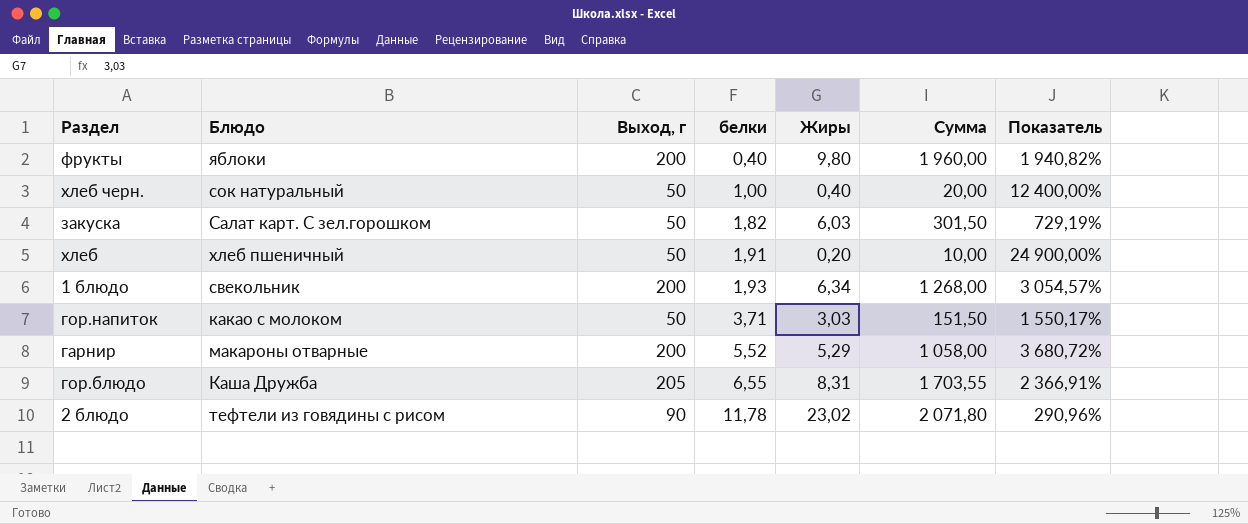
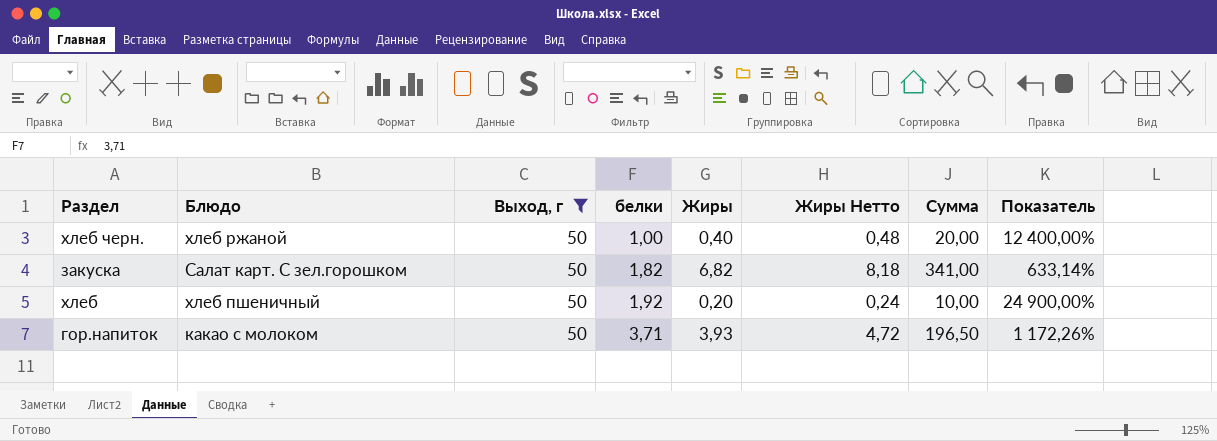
filter: none -> Выход, г = 50
column Жиры Нетто | formula: none -> [Жиры] * 1,2
хлеб черн. | Блюдо: сок натуральный -> хлеб ржаной
закуска | Жиры: 6,03 -> 6,82
закуска | Сумма: 301,50 -> 341,00
закуска | Показатель: 729,19% -> 633,14%
хлеб | белки: 1,91 -> 1,92
гор.напиток | Жиры: 3,03 -> 3,93
гор.напиток | Сумма: 151,50 -> 196,50
гор.напиток | Показатель: 1 550,17% -> 1 172,26%

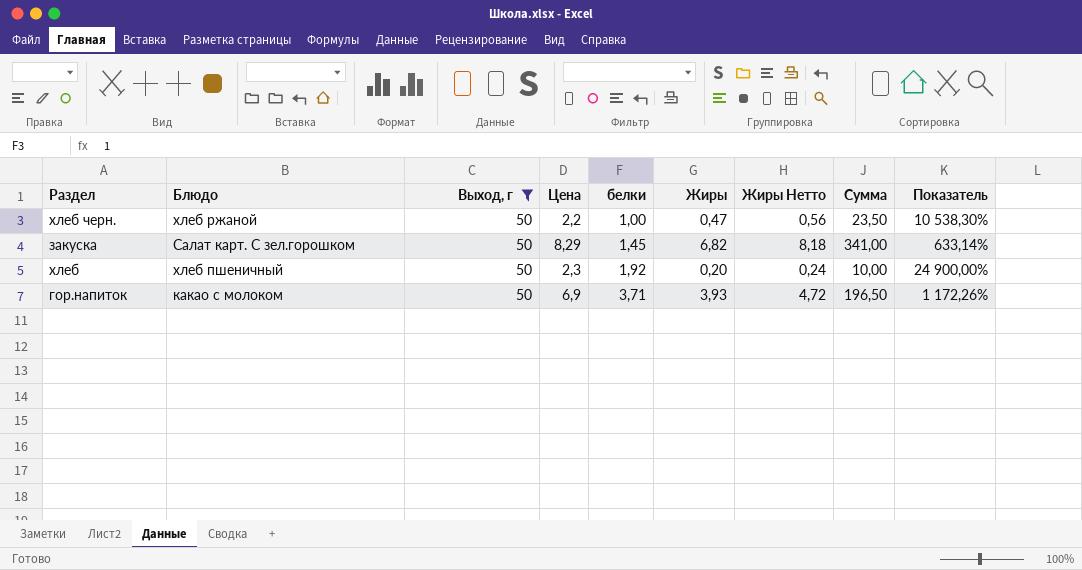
column Цена | position: none -> 4
хлеб черн. | Жиры: 0,40 -> 0,47
хлеб черн. | Жиры Нетто: 0,48 -> 0,56
хлеб черн. | Сумма: 20,00 -> 23,50
хлеб черн. | Показатель: 12 400,00% -> 10 538,30%
закуска | белки: 1,82 -> 1,45

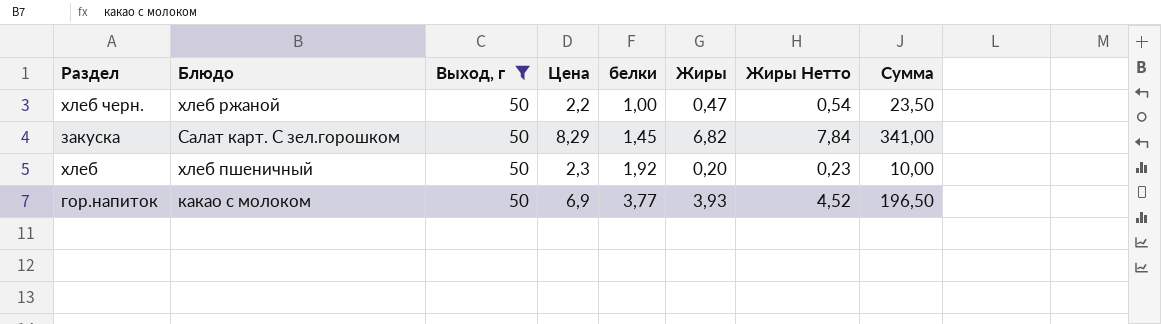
column Показатель | formula: ([Выход, г] - [Жиры]) / [Жиры] -> none
column Жиры Нетто | formula: [Жиры] * 1,2 -> [Жиры] * 1,15
гор.напиток | белки: 3,71 -> 3,77

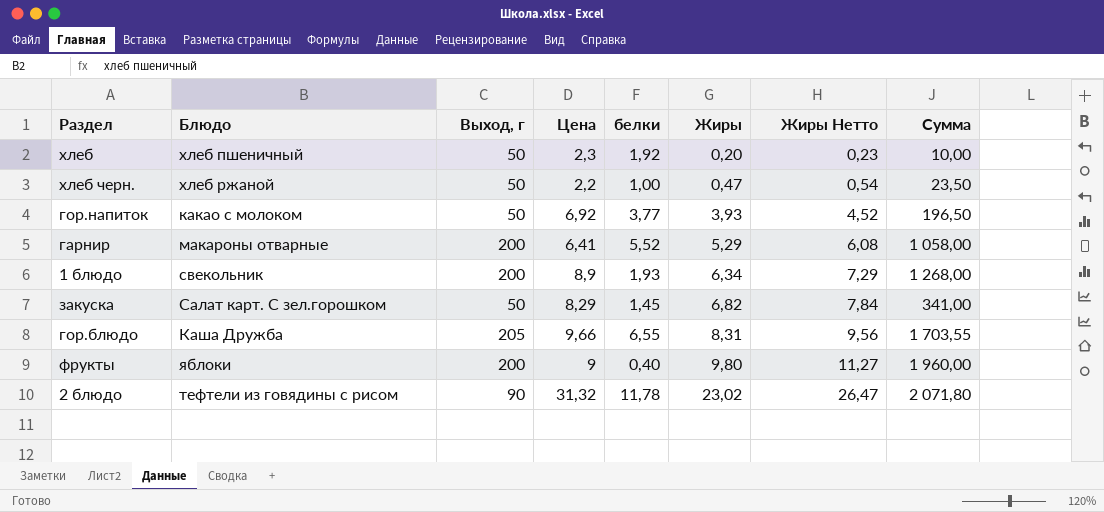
filter: Выход, г = 50 -> none
row order: белки ascending -> Жиры ascending
гор.напиток | Цена: 6,9 -> 6,92

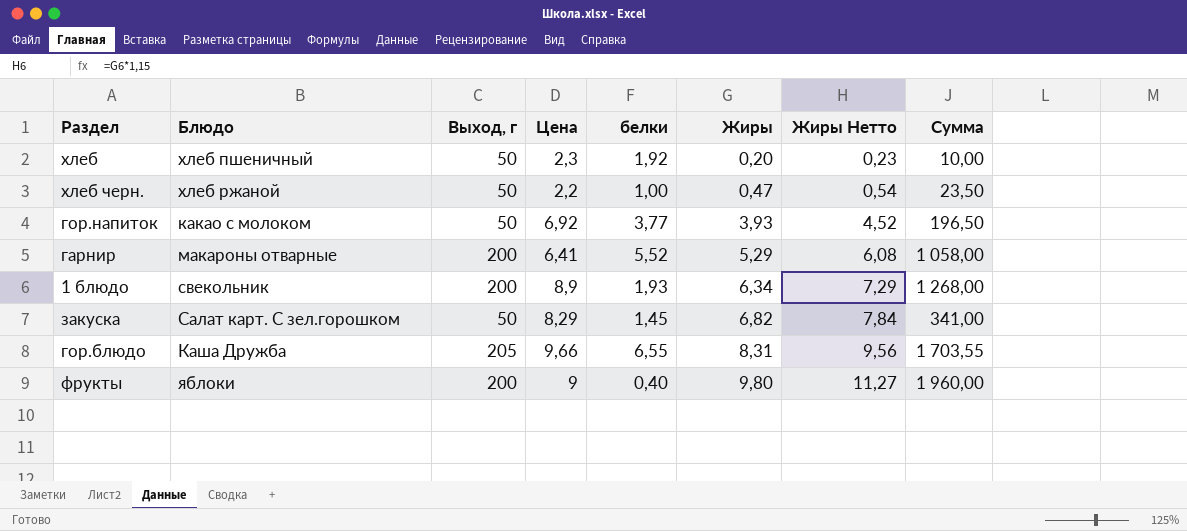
row 2 блюдо: тефтели из говядины с рисом | 90 | 31,32 | 11,78 | 23,02 | 26,47 | 2 071,80 -> none

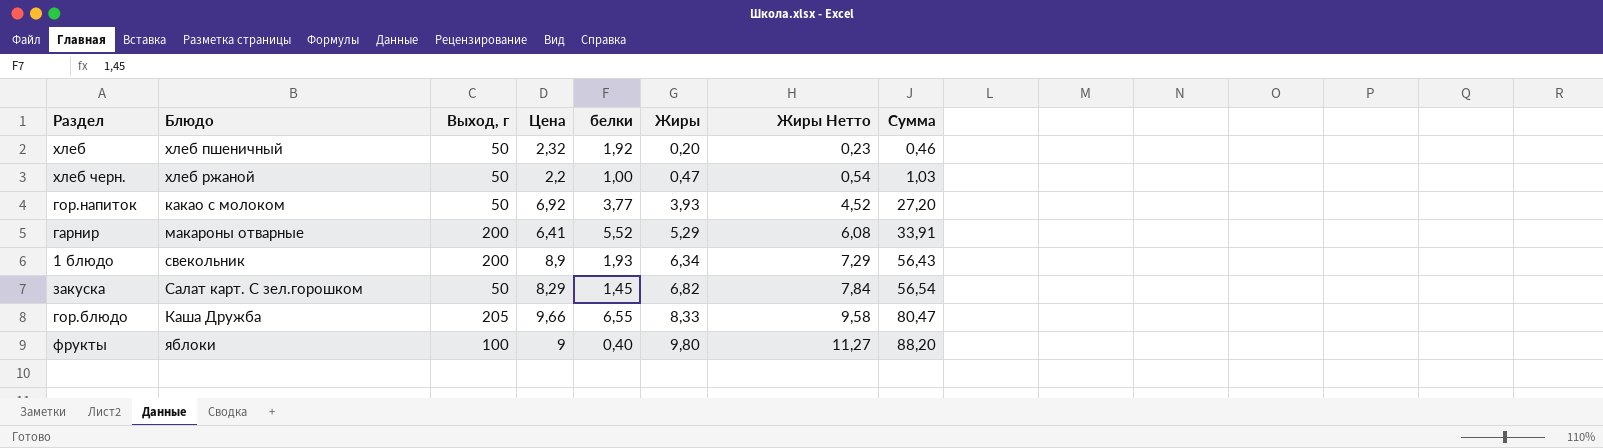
column Сумма | formula: [Выход, г] * [Жиры] -> [Цена] * [Жиры]
хлеб | Цена: 2,3 -> 2,32
гор.блюдо | Жиры: 8,31 -> 8,33
гор.блюдо | Жиры Нетто: 9,56 -> 9,58
фрукты | Выход, г: 200 -> 100

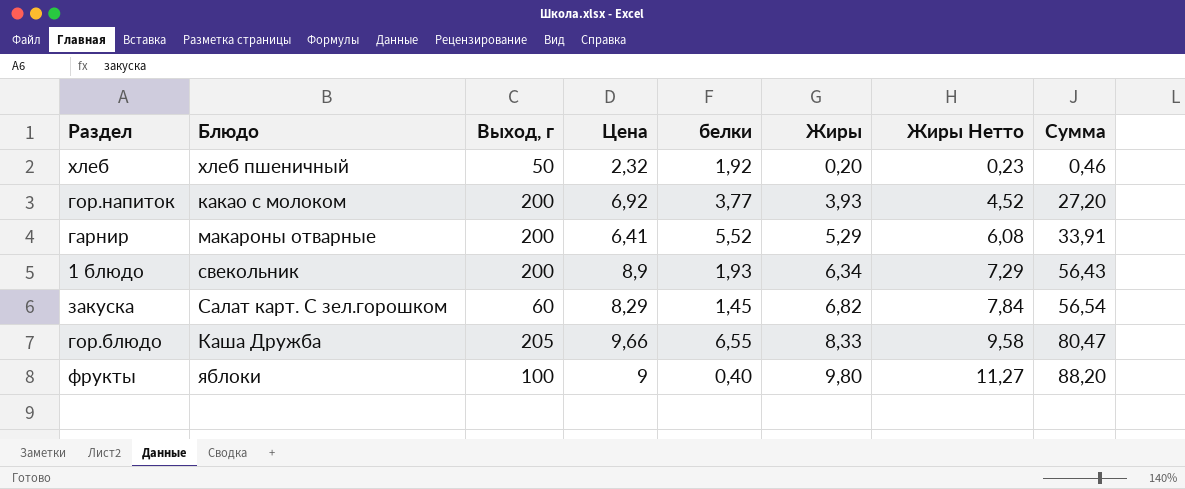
row хлеб черн.: хлеб ржаной | 50 | 2,2 | 1,00 | 0,47 | 0,54 | 1,03 -> none
гор.напиток | Выход, г: 50 -> 200
закуска | Выход, г: 50 -> 60

